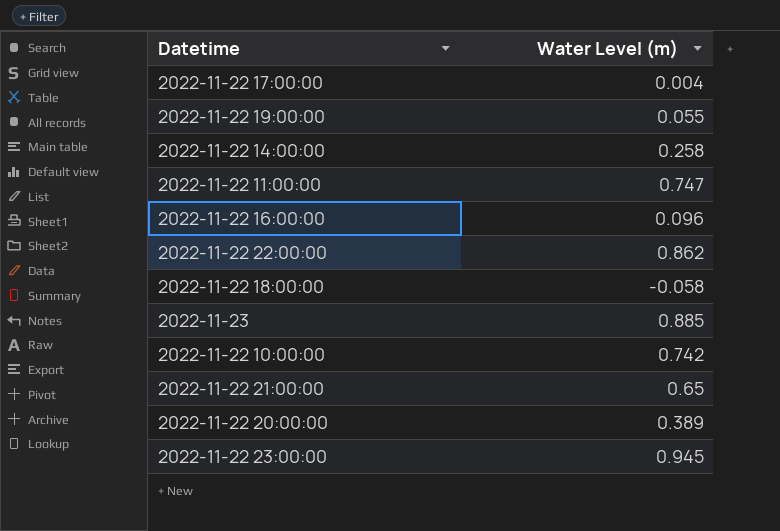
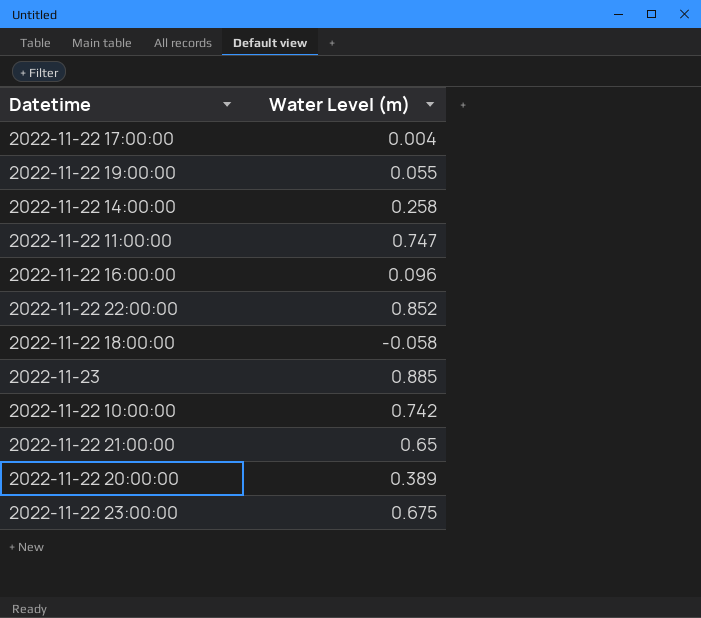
2022-11-22 22:00:00 | Water Level (m): 0.862 -> 0.852
2022-11-22 23:00:00 | Water Level (m): 0.945 -> 0.675

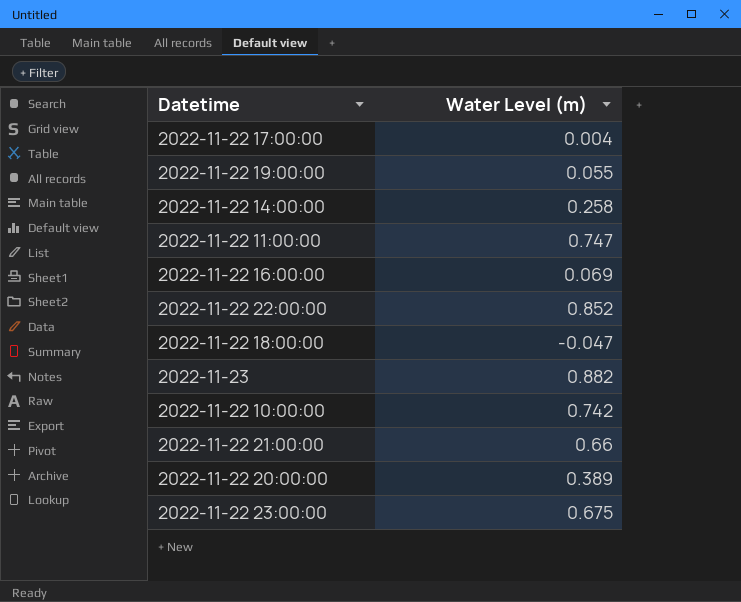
2022-11-22 16:00:00 | Water Level (m): 0.096 -> 0.069
2022-11-22 18:00:00 | Water Level (m): -0.058 -> -0.047
2022-11-23 | Water Level (m): 0.885 -> 0.882
2022-11-22 21:00:00 | Water Level (m): 0.65 -> 0.66

